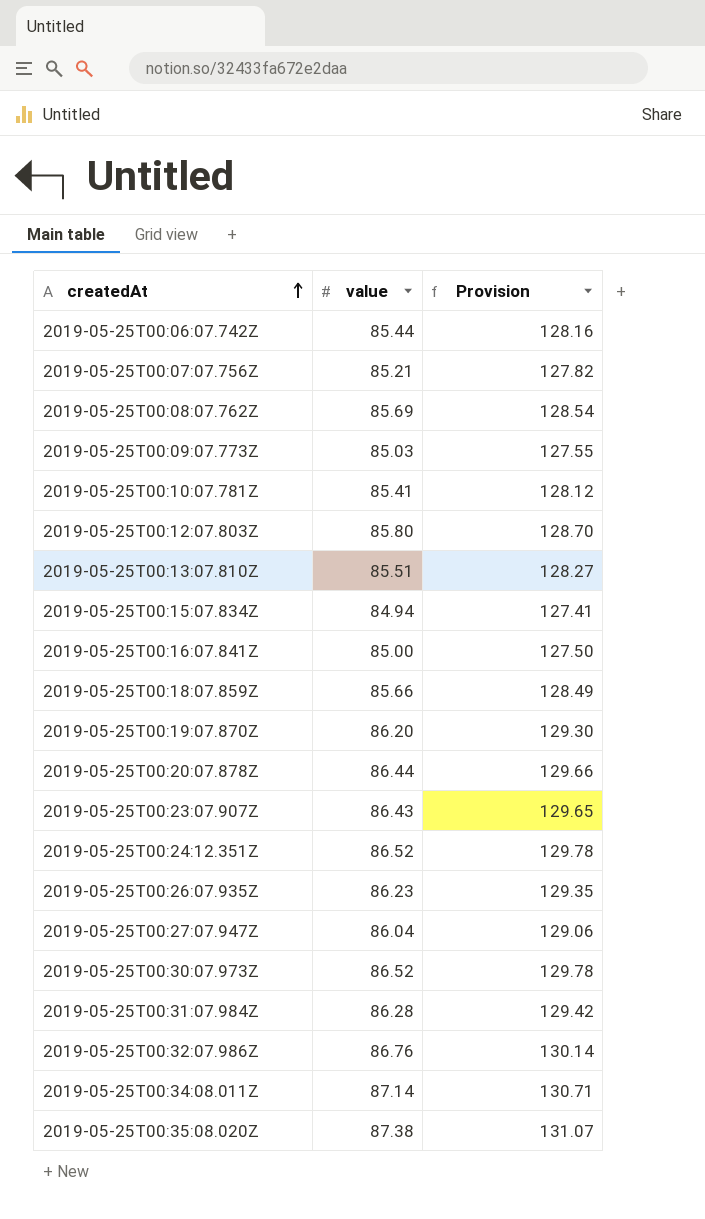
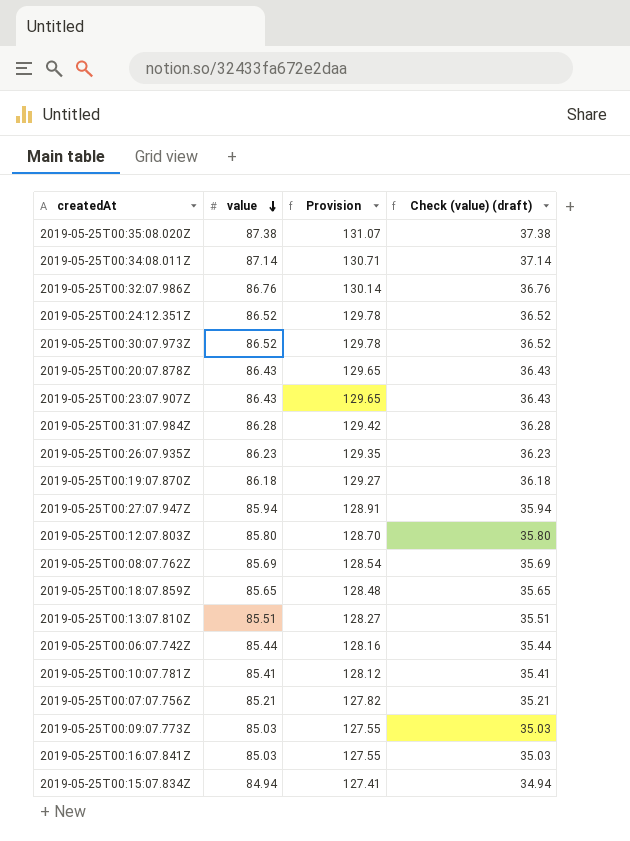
row order: createdAt ascending -> value descending
column Check (value) (draft) | formula: none -> [value] - 50
2019-05-25T00:20:07.878Z | value: 86.44 -> 86.43
2019-05-25T00:20:07.878Z | Provision: 129.66 -> 129.65
2019-05-25T00:19:07.870Z | value: 86.20 -> 86.18
2019-05-25T00:19:07.870Z | Provision: 129.30 -> 129.27
2019-05-25T00:27:07.947Z | value: 86.04 -> 85.94
2019-05-25T00:27:07.947Z | Provision: 129.06 -> 128.91
2019-05-25T00:18:07.859Z | value: 85.66 -> 85.65
2019-05-25T00:18:07.859Z | Provision: 128.49 -> 128.48
2019-05-25T00:16:07.841Z | value: 85.00 -> 85.03
2019-05-25T00:16:07.841Z | Provision: 127.50 -> 127.55

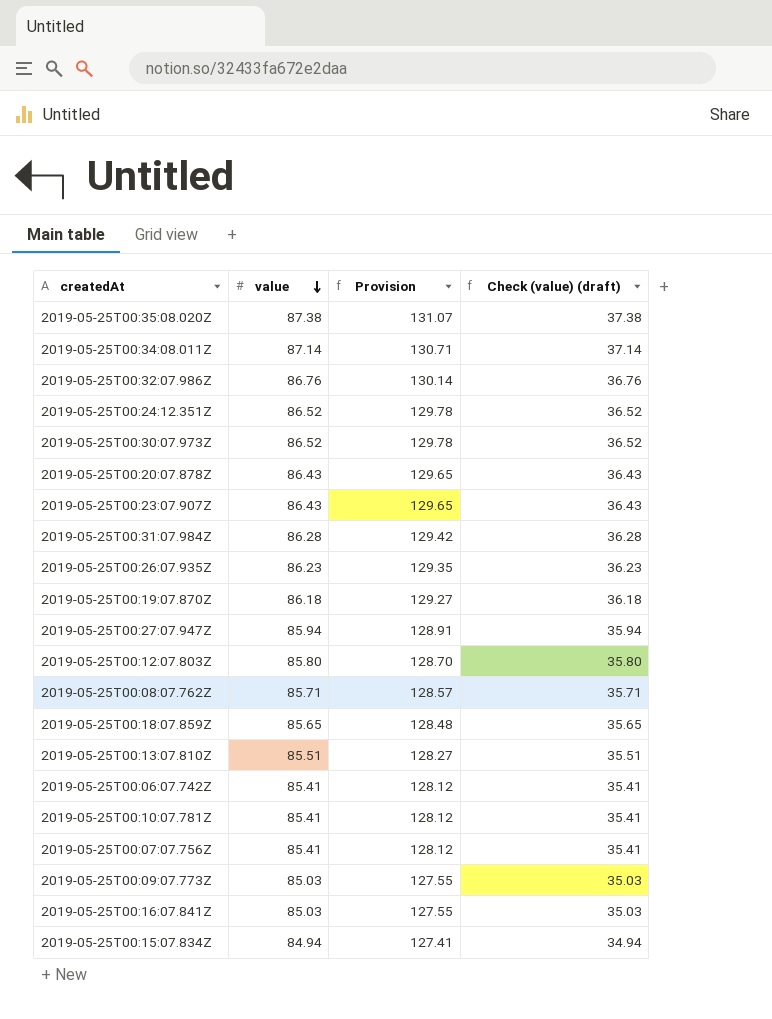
2019-05-25T00:08:07.762Z | value: 85.69 -> 85.71
2019-05-25T00:08:07.762Z | Provision: 128.54 -> 128.57
2019-05-25T00:08:07.762Z | Check (value) (draft): 35.69 -> 35.71
2019-05-25T00:06:07.742Z | value: 85.44 -> 85.41
2019-05-25T00:06:07.742Z | Provision: 128.16 -> 128.12
2019-05-25T00:06:07.742Z | Check (value) (draft): 35.44 -> 35.41
2019-05-25T00:07:07.756Z | value: 85.21 -> 85.41
2019-05-25T00:07:07.756Z | Provision: 127.82 -> 128.12
2019-05-25T00:07:07.756Z | Check (value) (draft): 35.21 -> 35.41

